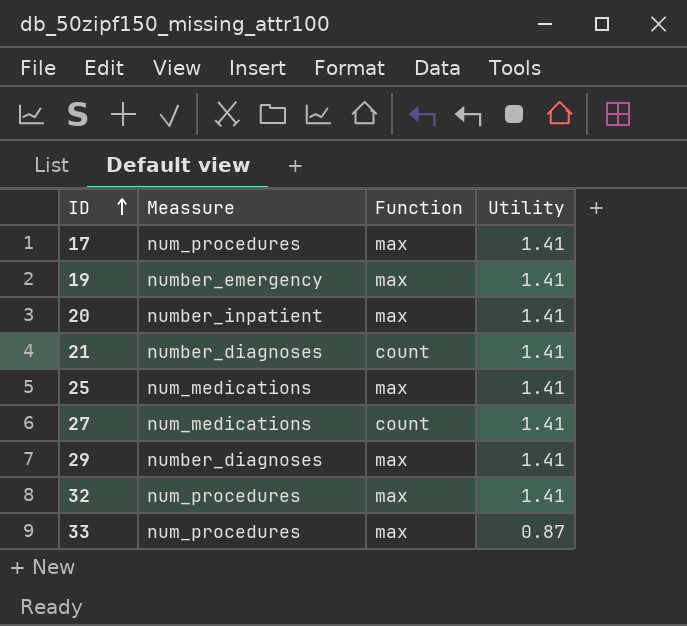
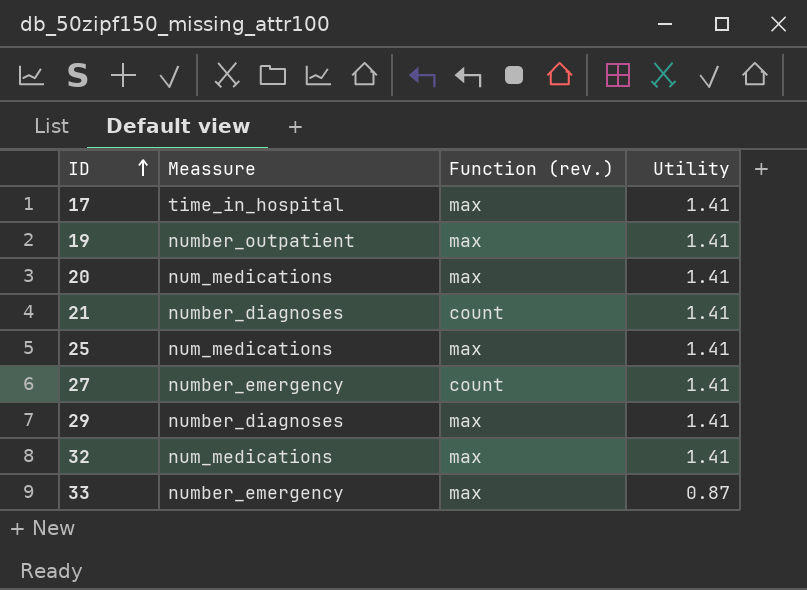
column name: Function -> Function (rev.)
17 | Meassure: num_procedures -> time_in_hospital
19 | Meassure: number_emergency -> number_outpatient
20 | Meassure: number_inpatient -> num_medications
27 | Meassure: num_medications -> number_emergency
32 | Meassure: num_procedures -> num_medications
33 | Meassure: num_procedures -> number_emergency

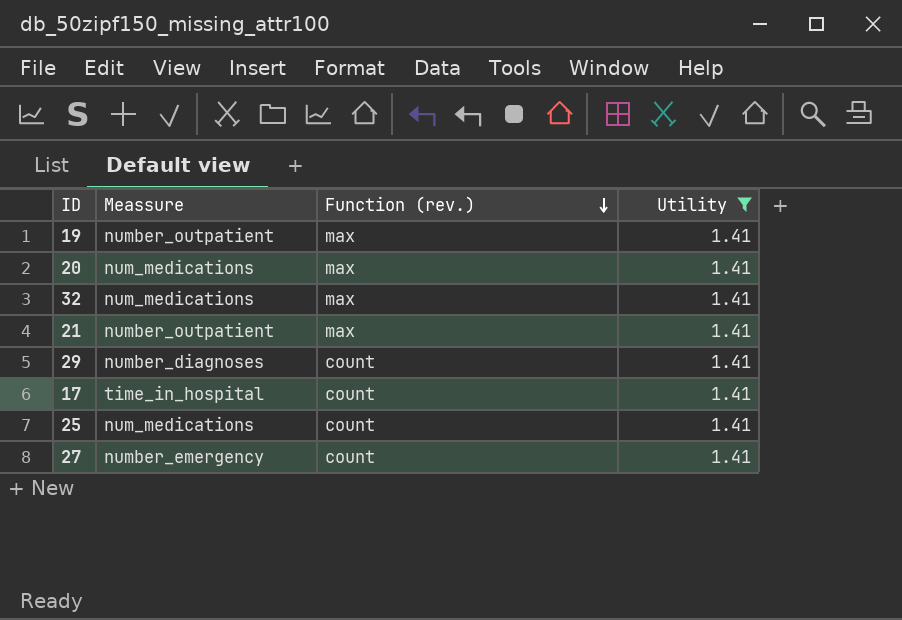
filter: none -> Utility = 1.41
row order: ID ascending -> Function (rev.) descending
21 | Meassure: number_diagnoses -> number_outpatient
21 | Function (rev.): count -> max
29 | Function (rev.): max -> count
17 | Function (rev.): max -> count
25 | Function (rev.): max -> count

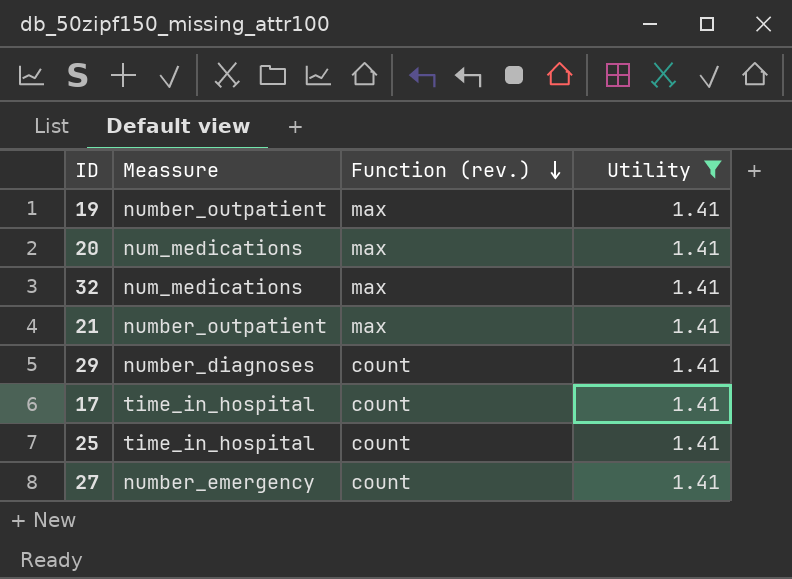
25 | Meassure: num_medications -> time_in_hospital

